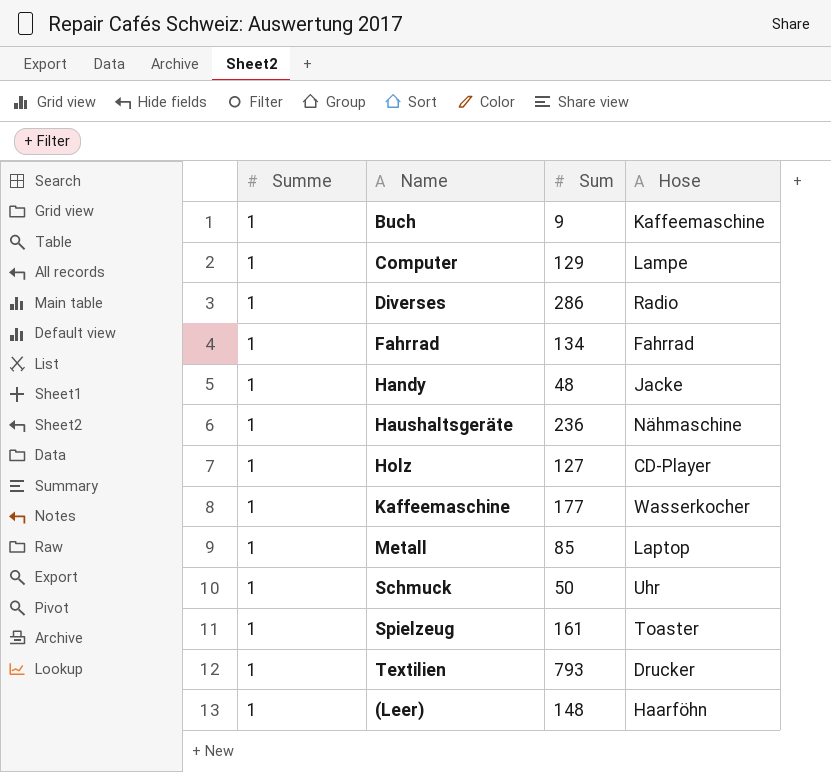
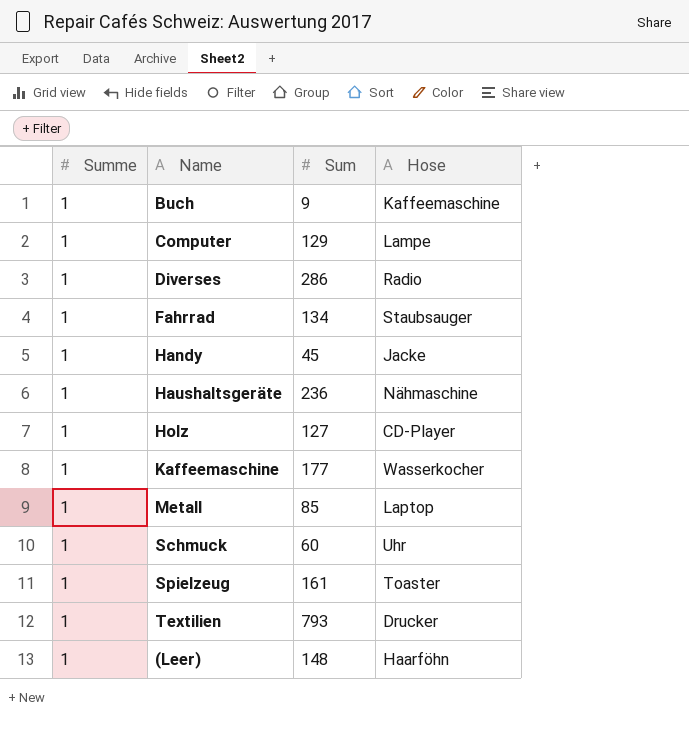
Fahrrad | Hose: Fahrrad -> Staubsauger
Handy | Sum: 48 -> 45
Schmuck | Sum: 50 -> 60

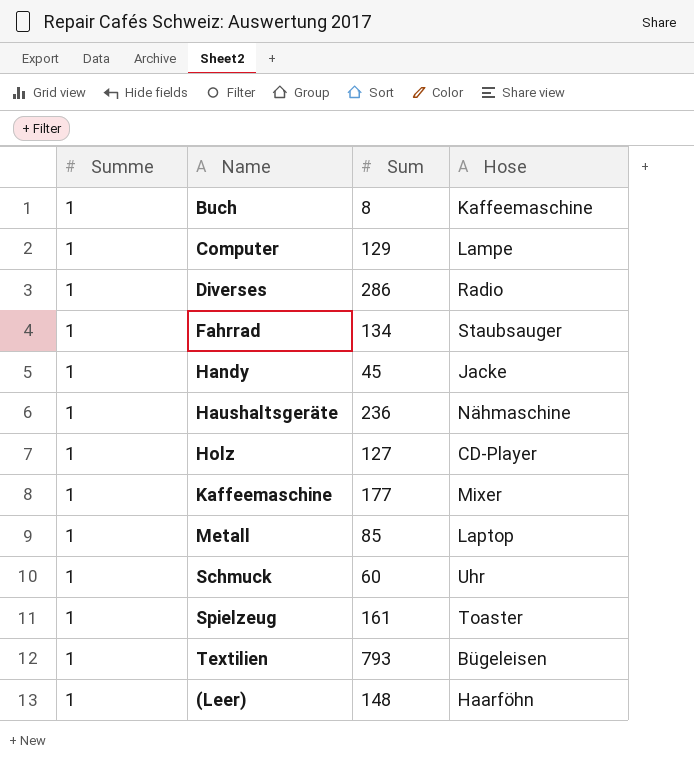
Buch | Sum: 9 -> 8
Kaffeemaschine | Hose: Wasserkocher -> Mixer
Textilien | Hose: Drucker -> Bügeleisen

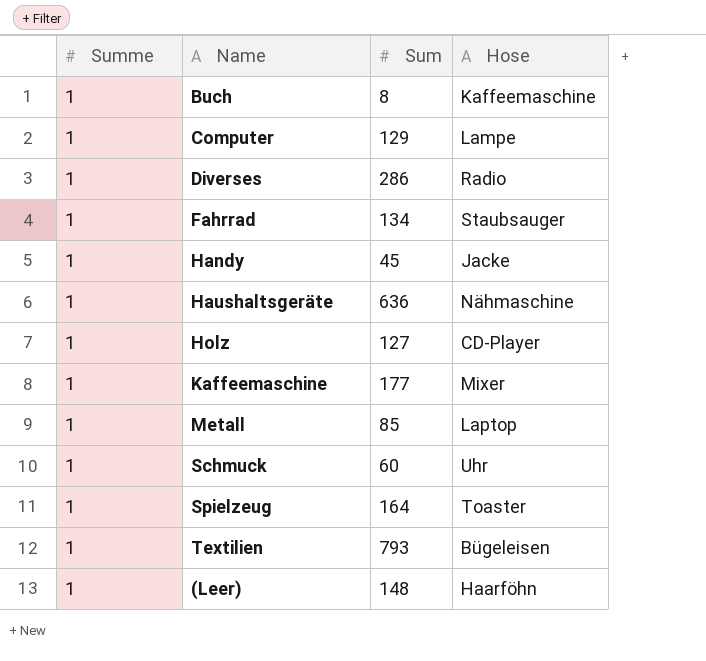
Haushaltsgeräte | Sum: 236 -> 636
Spielzeug | Sum: 161 -> 164

